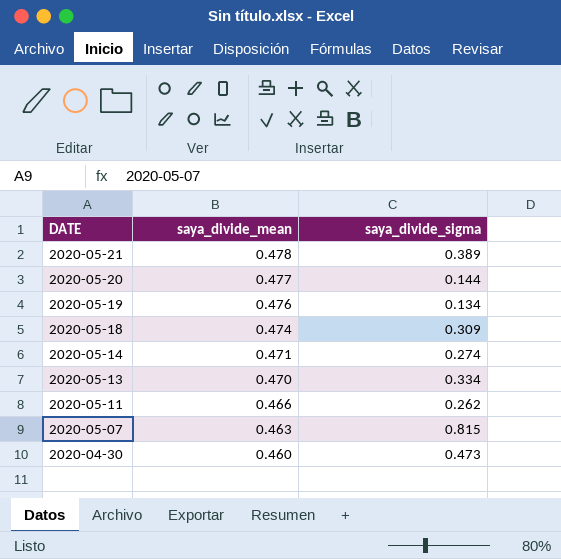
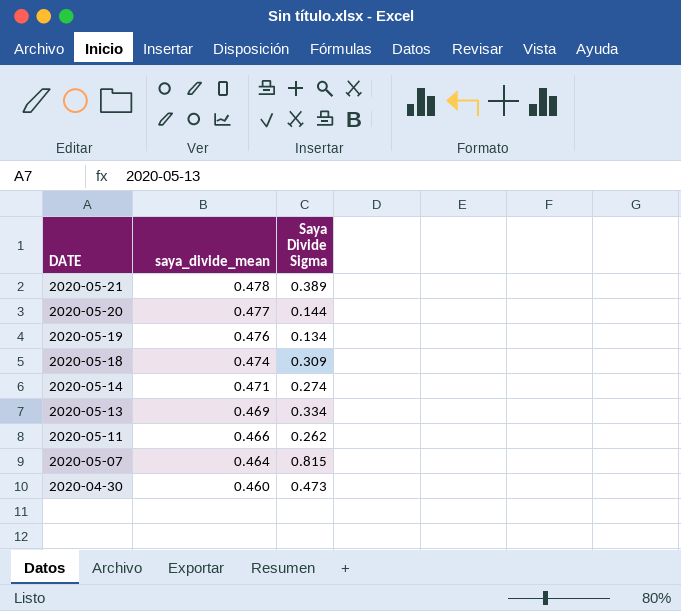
column name: saya_divide_sigma -> Saya Divide Sigma
2020-05-13 | saya_divide_mean: 0.470 -> 0.469
2020-05-07 | saya_divide_mean: 0.463 -> 0.464

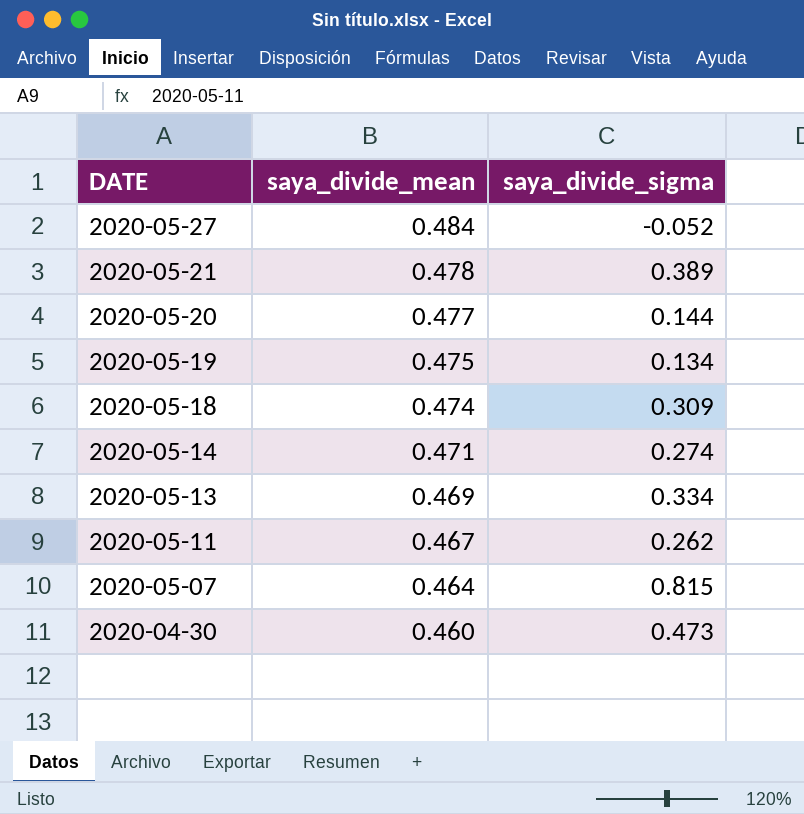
column name: Saya Divide Sigma -> saya_divide_sigma
row 2020-05-27: none -> 0.484 | -0.052
2020-05-19 | saya_divide_mean: 0.476 -> 0.475
2020-05-11 | saya_divide_mean: 0.466 -> 0.467

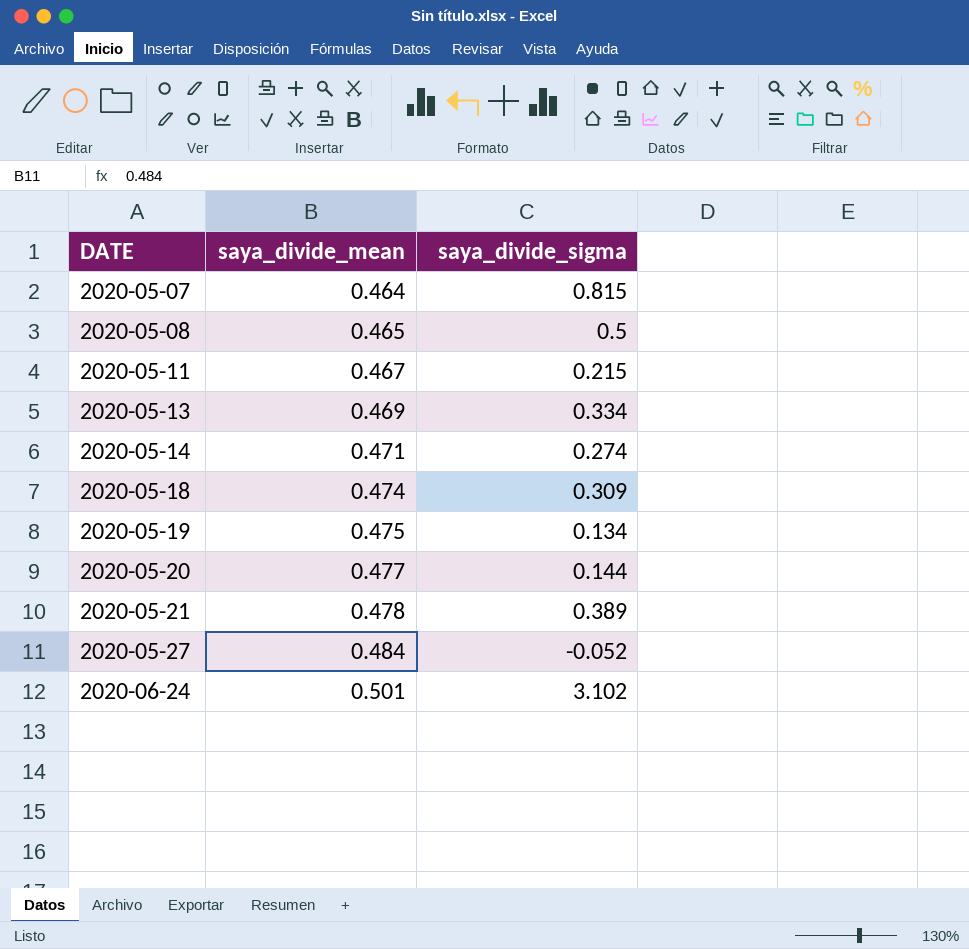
row order: DATE descending -> DATE ascending
row 2020-04-30: 0.460 | 0.473 -> none
row 2020-05-08: none -> 0.465 | 0.5
2020-05-11 | saya_divide_sigma: 0.262 -> 0.215
row 2020-06-24: none -> 0.501 | 3.102

